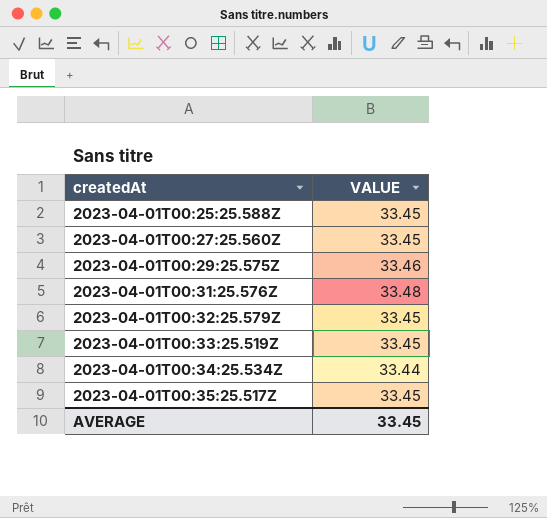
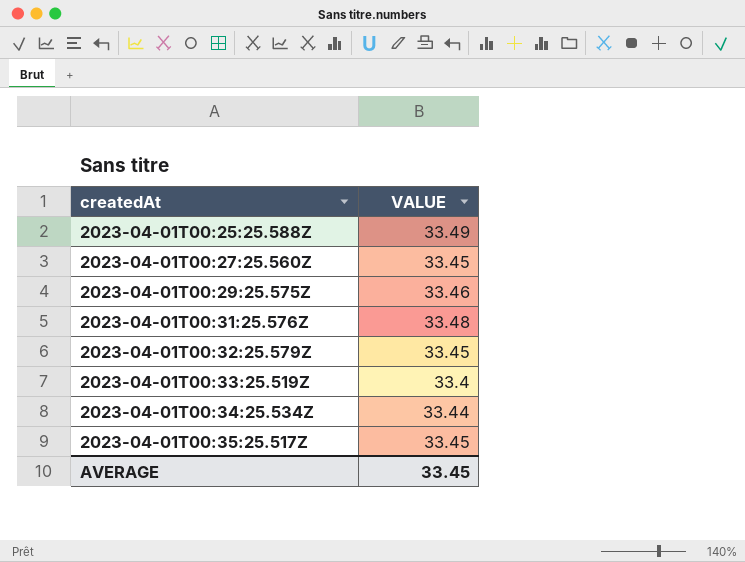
2023-04-01T00:25:25.588Z | VALUE: 33.45 -> 33.49
2023-04-01T00:33:25.519Z | VALUE: 33.45 -> 33.4

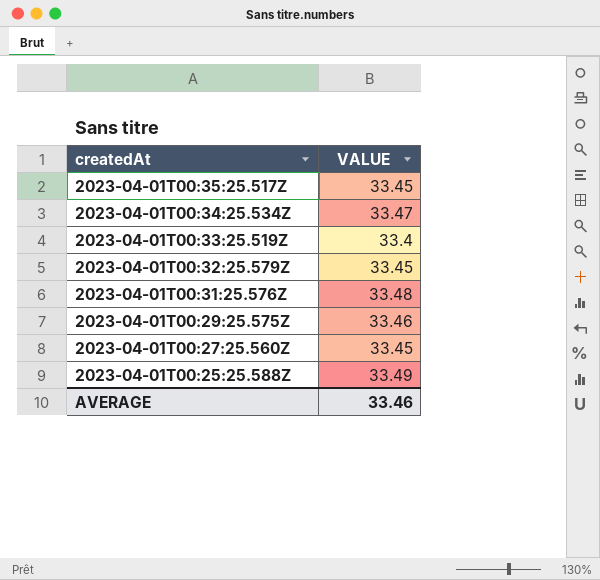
row order: createdAt ascending -> createdAt descending
2023-04-01T00:34:25.534Z | VALUE: 33.44 -> 33.47
AVERAGE | VALUE: 33.45 -> 33.46

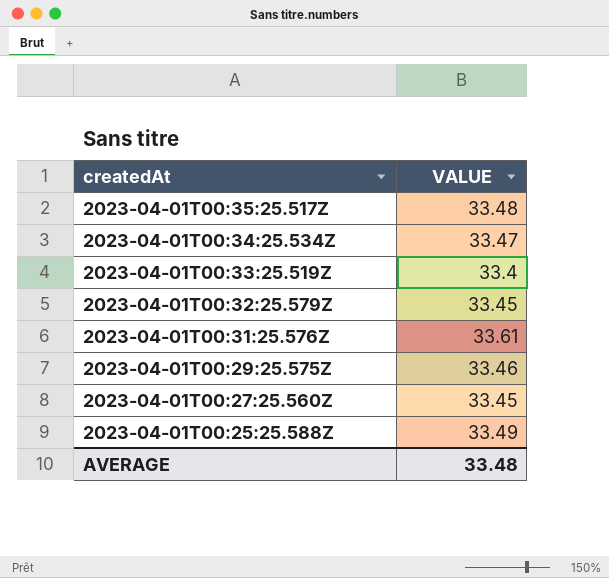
2023-04-01T00:35:25.517Z | VALUE: 33.45 -> 33.48
2023-04-01T00:31:25.576Z | VALUE: 33.48 -> 33.61
AVERAGE | VALUE: 33.46 -> 33.48

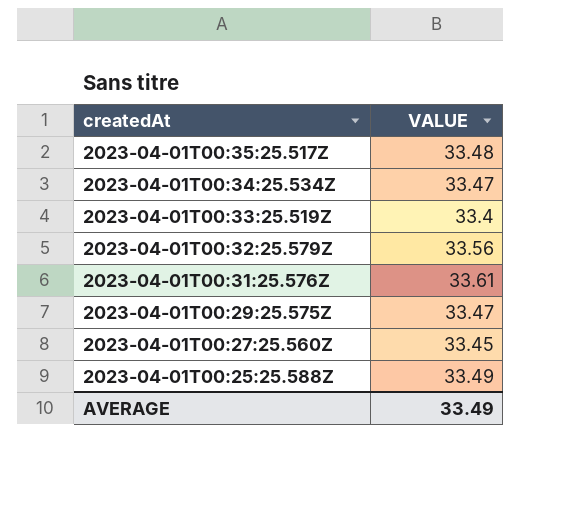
2023-04-01T00:32:25.579Z | VALUE: 33.45 -> 33.56
2023-04-01T00:29:25.575Z | VALUE: 33.46 -> 33.47
AVERAGE | VALUE: 33.48 -> 33.49

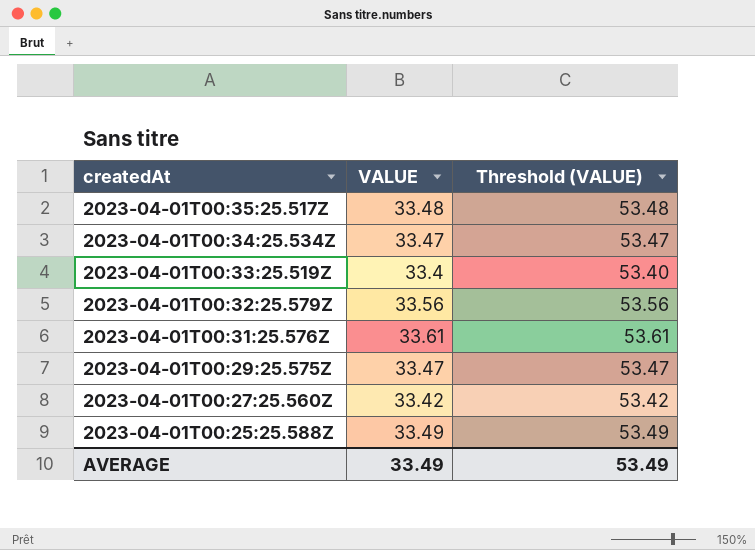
column Threshold (VALUE) | formula: none -> [VALUE] + 20
2023-04-01T00:27:25.560Z | VALUE: 33.45 -> 33.42

